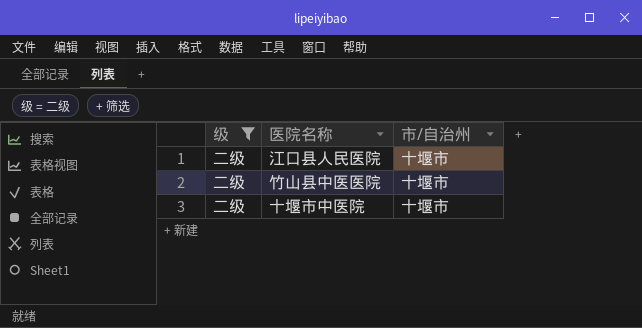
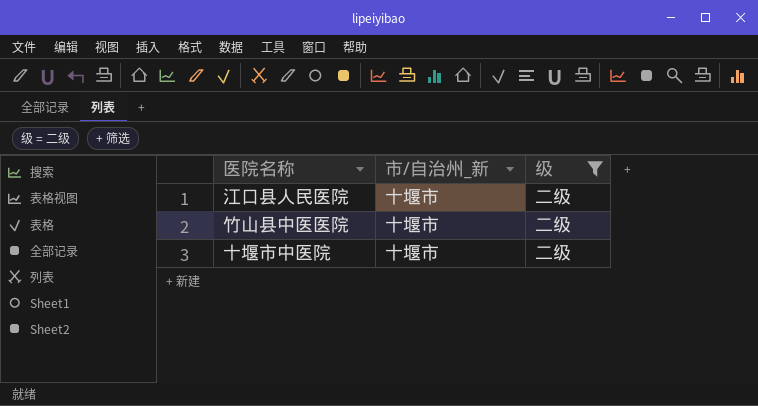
column name: 市/自治州 -> 市/自治州_新
column 级 | position: 1 -> 3

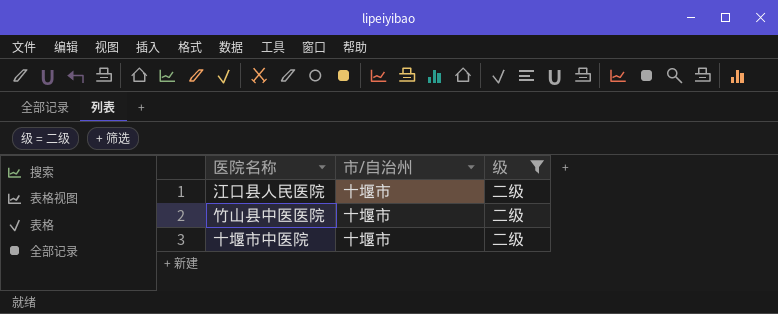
column name: 市/自治州_新 -> 市/自治州

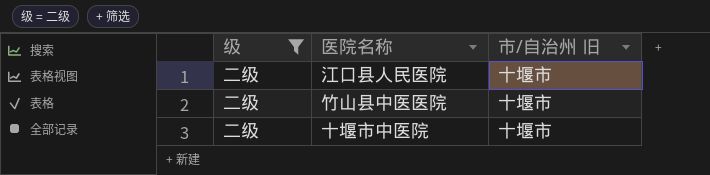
column 级 | position: 3 -> 1
column name: 市/自治州 -> 市/自治州 旧

